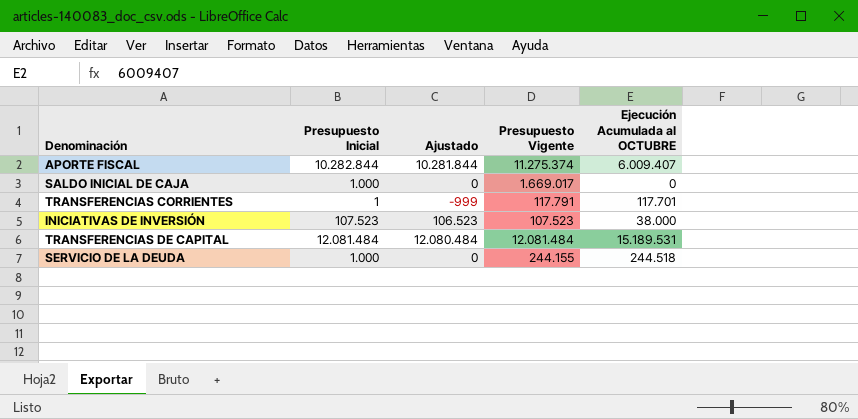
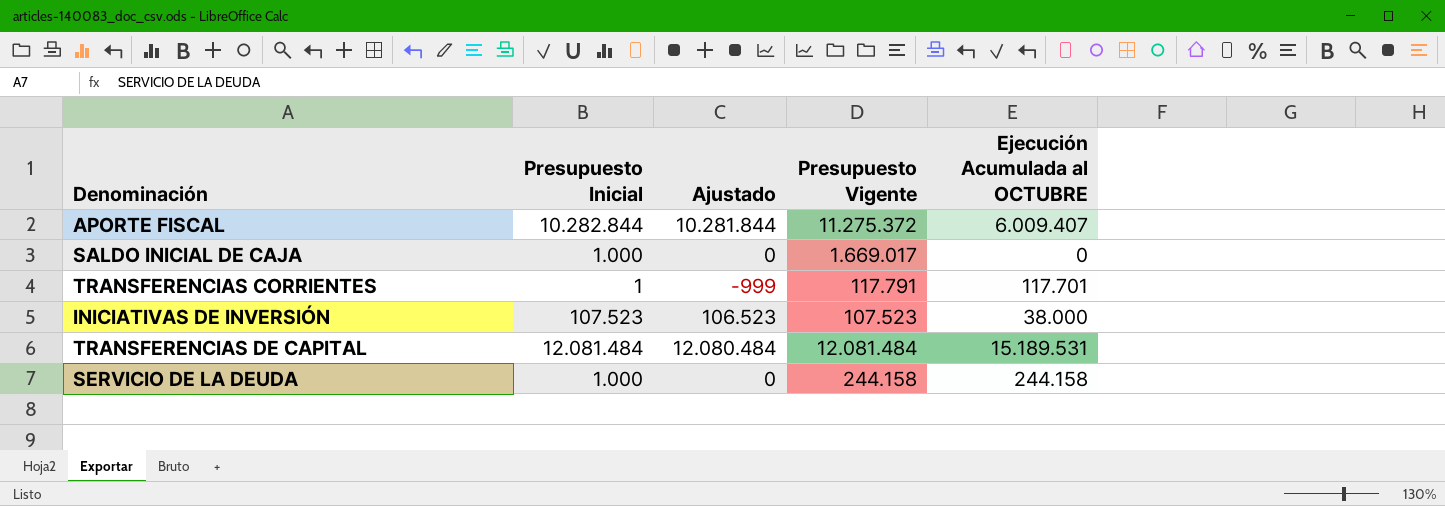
APORTE FISCAL | Presupuesto Vigente: 11.275.374 -> 11.275.372
SERVICIO DE LA DEUDA | Presupuesto Vigente: 244.155 -> 244.158
SERVICIO DE LA DEUDA | Ejecución Acumulada al OCTUBRE: 244.518 -> 244.158

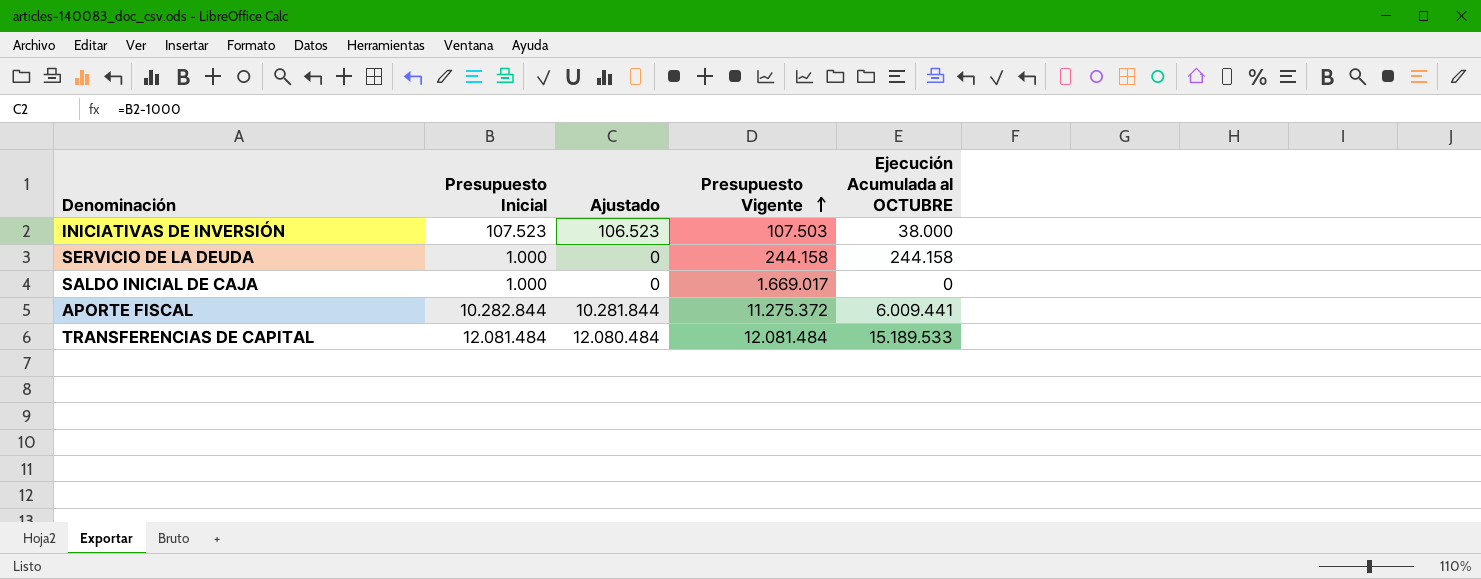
row order: none -> Presupuesto Vigente ascending
row TRANSFERENCIAS CORRIENTES: 1 | -999 | 117.791 | 117.701 -> none
INICIATIVAS DE INVERSIÓN | Presupuesto Vigente: 107.523 -> 107.503
APORTE FISCAL | Ejecución Acumulada al OCTUBRE: 6.009.407 -> 6.009.441
TRANSFERENCIAS DE CAPITAL | Ejecución Acumulada al OCTUBRE: 15.189.531 -> 15.189.533

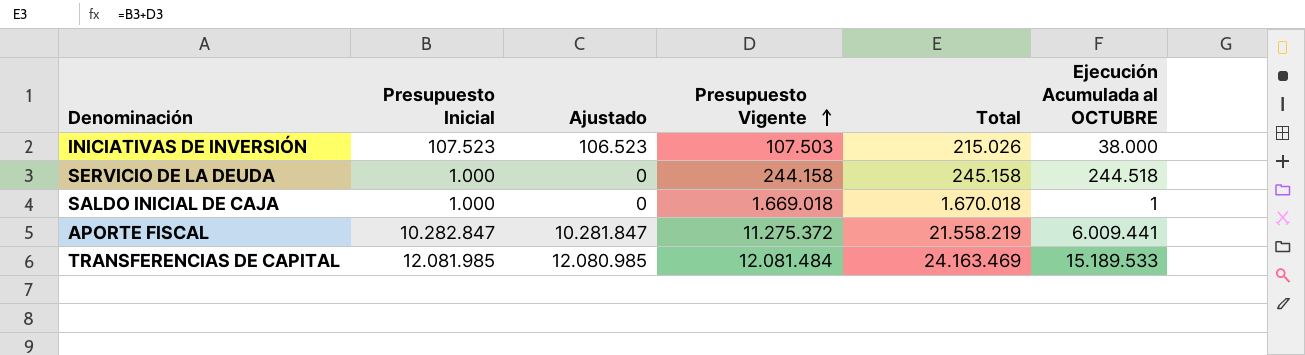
column Total | formula: none -> [Presupuesto Inicial] + [Presupuesto Vigente]
SERVICIO DE LA DEUDA | Ejecución Acumulada al OCTUBRE: 244.158 -> 244.518
SALDO INICIAL DE CAJA | Presupuesto Vigente: 1.669.017 -> 1.669.018
SALDO INICIAL DE CAJA | Ejecución Acumulada al OCTUBRE: 0 -> 1
APORTE FISCAL | Presupuesto Inicial: 10.282.844 -> 10.282.847
APORTE FISCAL | Ajustado: 10.281.844 -> 10.281.847
TRANSFERENCIAS DE CAPITAL | Presupuesto Inicial: 12.081.484 -> 12.081.985
TRANSFERENCIAS DE CAPITAL | Ajustado: 12.080.484 -> 12.080.985

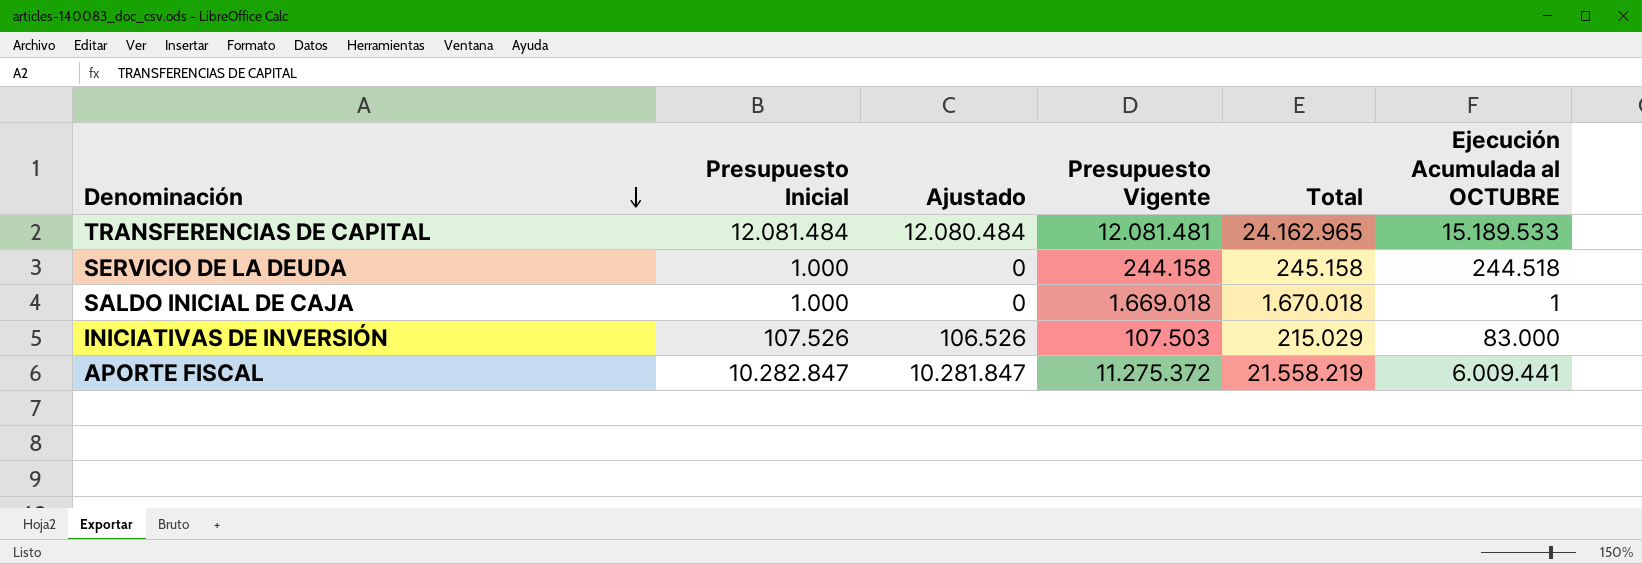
row order: Presupuesto Vigente ascending -> Denominación descending
TRANSFERENCIAS DE CAPITAL | Presupuesto Inicial: 12.081.985 -> 12.081.484
TRANSFERENCIAS DE CAPITAL | Ajustado: 12.080.985 -> 12.080.484
TRANSFERENCIAS DE CAPITAL | Presupuesto Vigente: 12.081.484 -> 12.081.481
TRANSFERENCIAS DE CAPITAL | Total: 24.163.469 -> 24.162.965
INICIATIVAS DE INVERSIÓN | Presupuesto Inicial: 107.523 -> 107.526
INICIATIVAS DE INVERSIÓN | Ajustado: 106.523 -> 106.526
INICIATIVAS DE INVERSIÓN | Total: 215.026 -> 215.029
INICIATIVAS DE INVERSIÓN | Ejecución Acumulada al OCTUBRE: 38.000 -> 83.000

